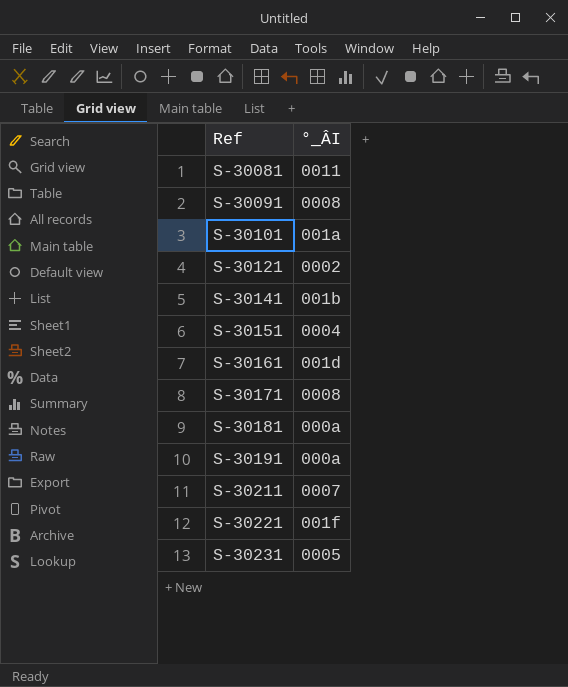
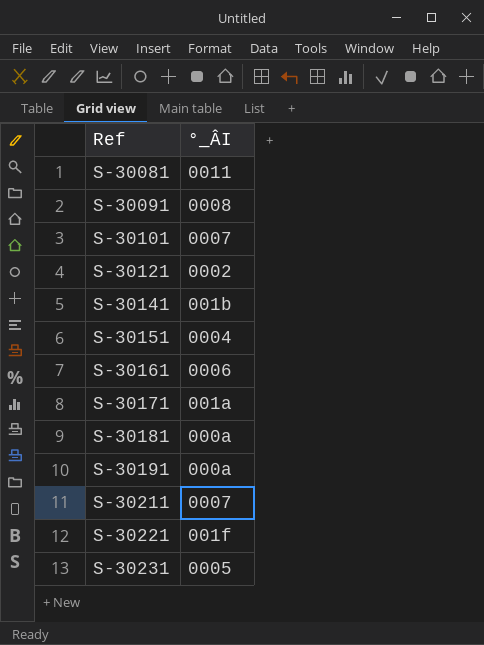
S-30101 | °_ÂI: 001a -> 0007
S-30161 | °_ÂI: 001d -> 0006
S-30171 | °_ÂI: 0008 -> 001a

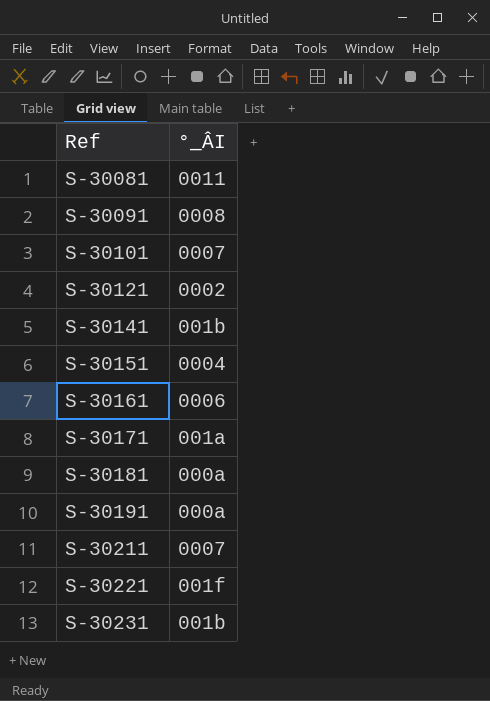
S-30231 | °_ÂI: 0005 -> 001b

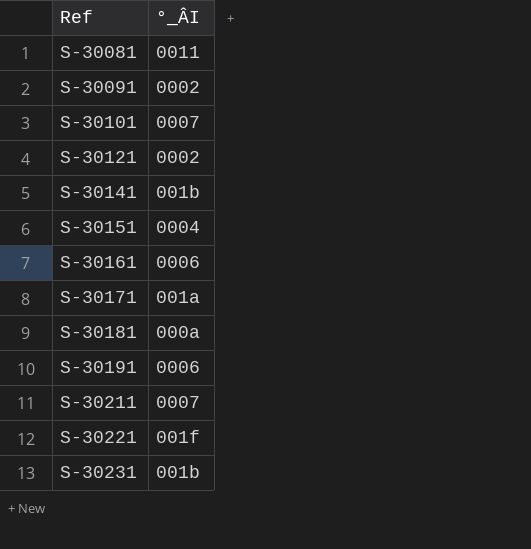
S-30091 | °_ÂI: 0008 -> 0002
S-30191 | °_ÂI: 000a -> 0006

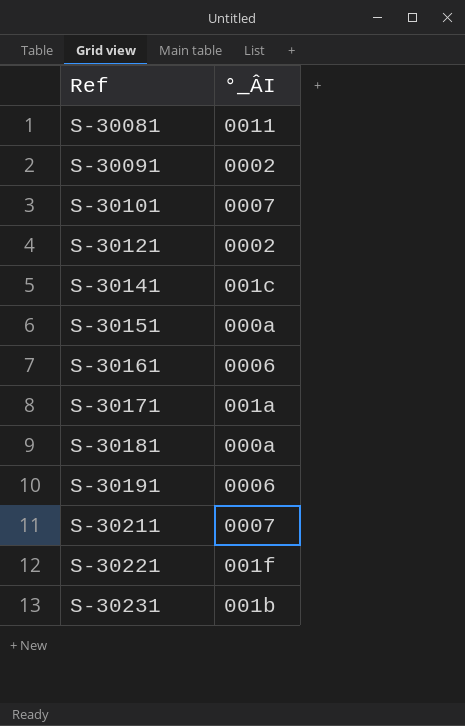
S-30141 | °_ÂI: 001b -> 001c
S-30151 | °_ÂI: 0004 -> 000a

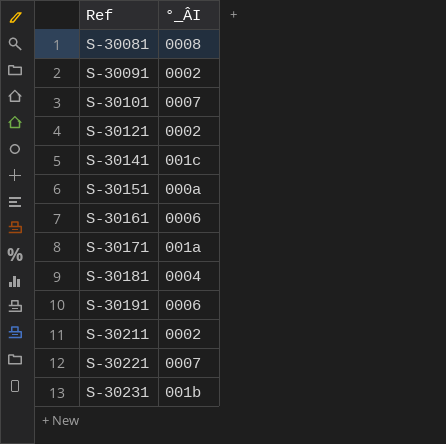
S-30081 | °_ÂI: 0011 -> 0008
S-30181 | °_ÂI: 000a -> 0004
S-30211 | °_ÂI: 0007 -> 0002
S-30221 | °_ÂI: 001f -> 0007

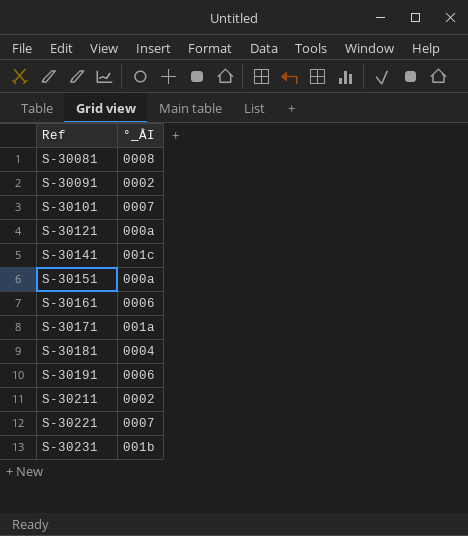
S-30121 | °_ÂI: 0002 -> 000a

